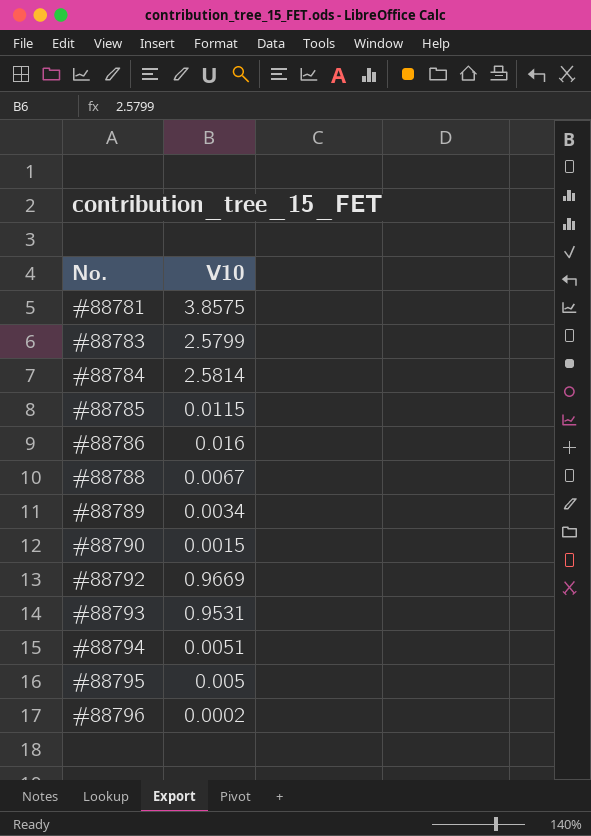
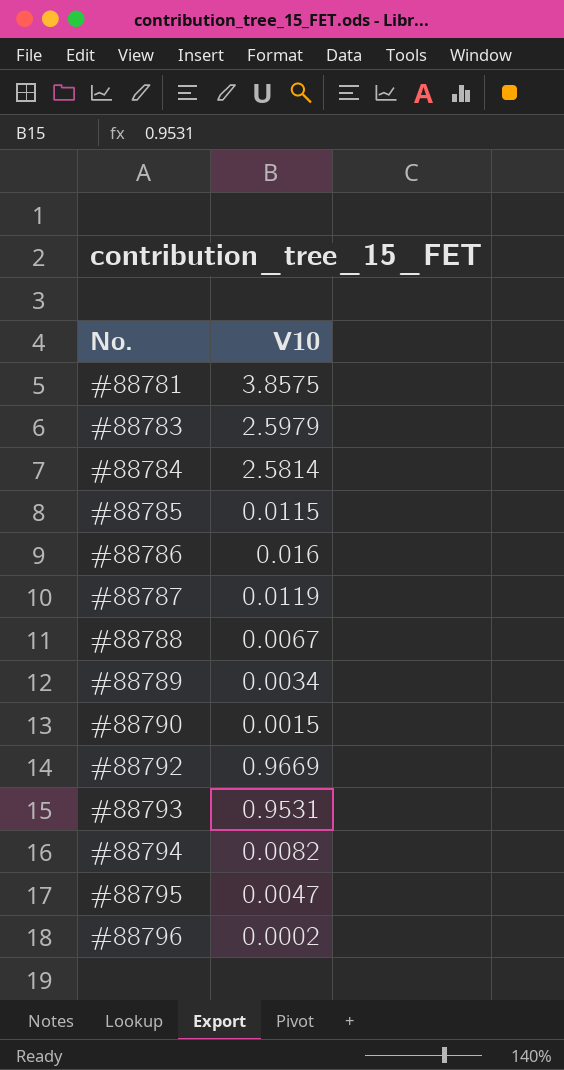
#88783 | V10: 2.5799 -> 2.5979
row #88787: none -> 0.0119
#88794 | V10: 0.0051 -> 0.0082
#88795 | V10: 0.005 -> 0.0047

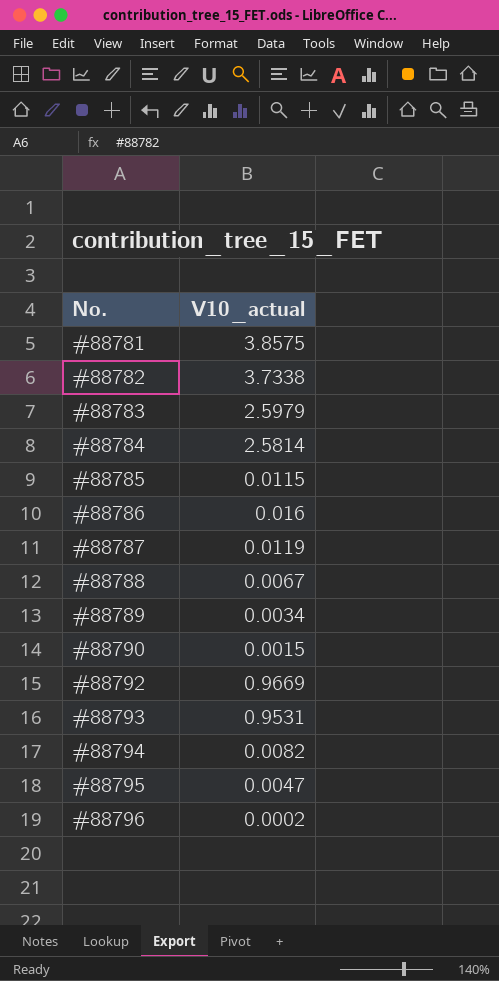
column name: V10 -> V10_actual
row #88782: none -> 3.7338

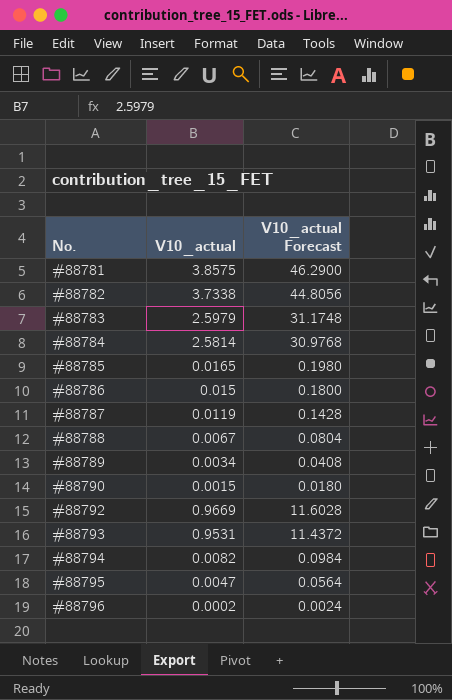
column V10_actual Forecast | formula: none -> [V10_actual] * 12
#88785 | V10_actual: 0.0115 -> 0.0165
#88786 | V10_actual: 0.016 -> 0.015

